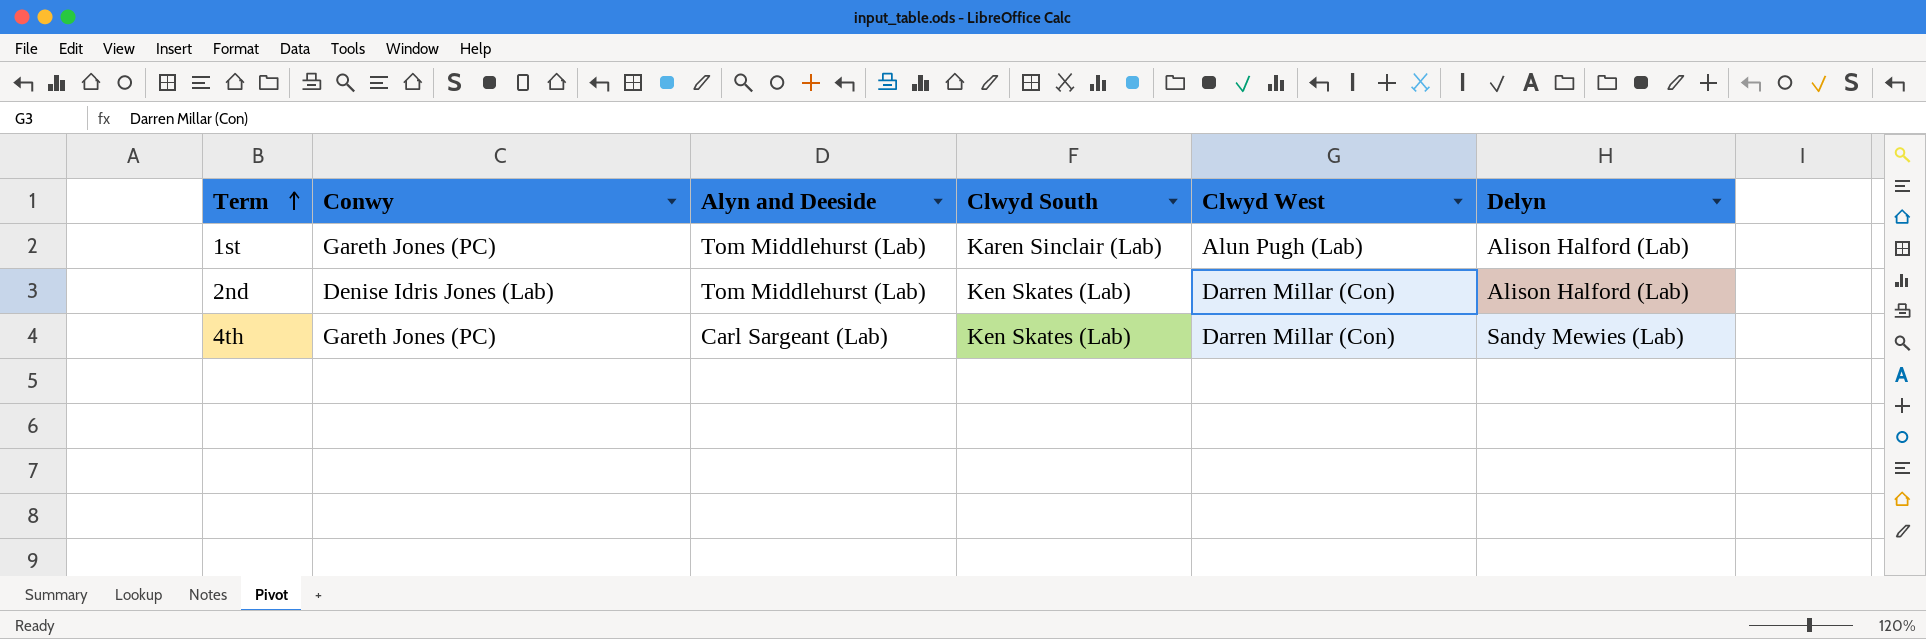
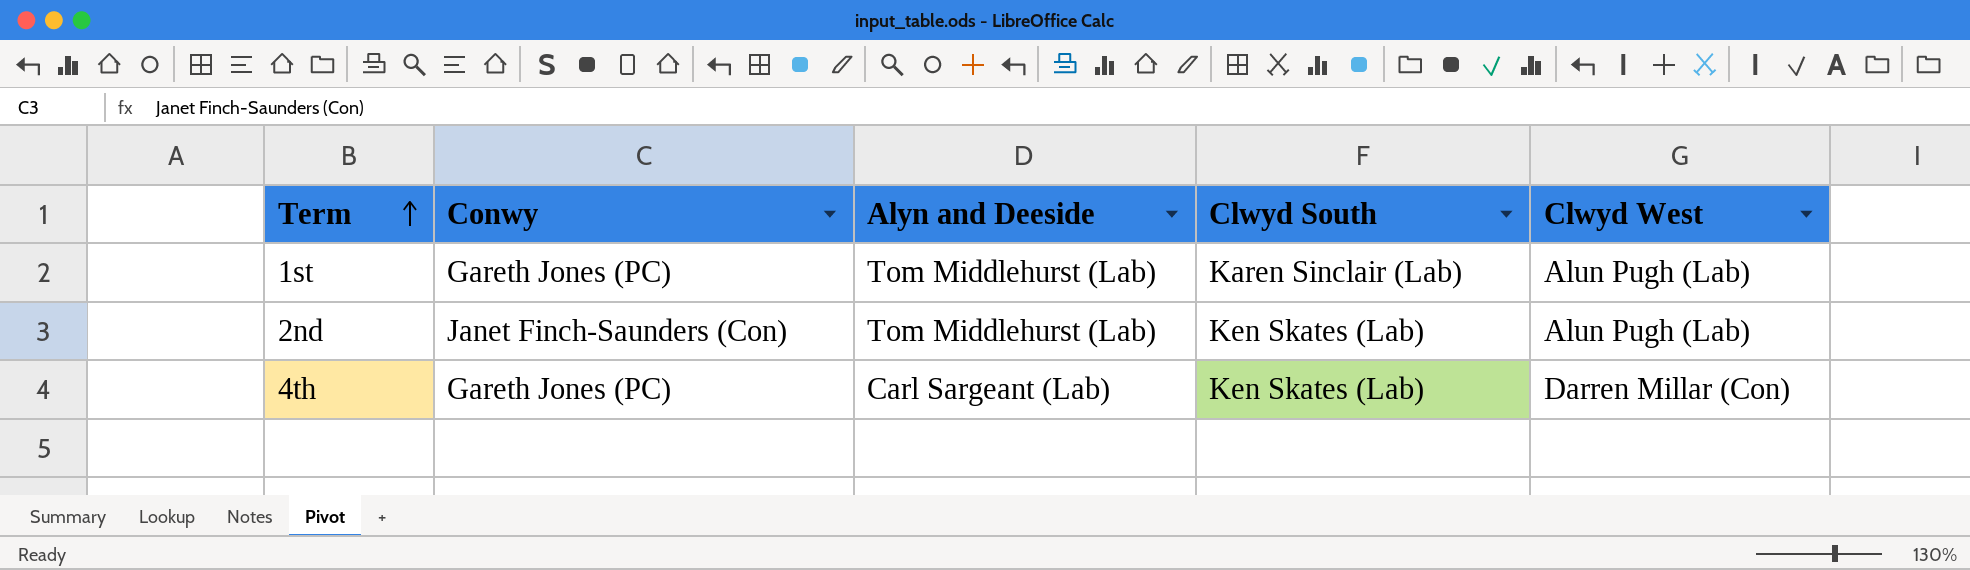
column Delyn | position: 6 -> none
2nd | Conwy: Denise Idris Jones (Lab) -> Janet Finch-Saunders (Con)
2nd | Clwyd West: Darren Millar (Con) -> Alun Pugh (Lab)

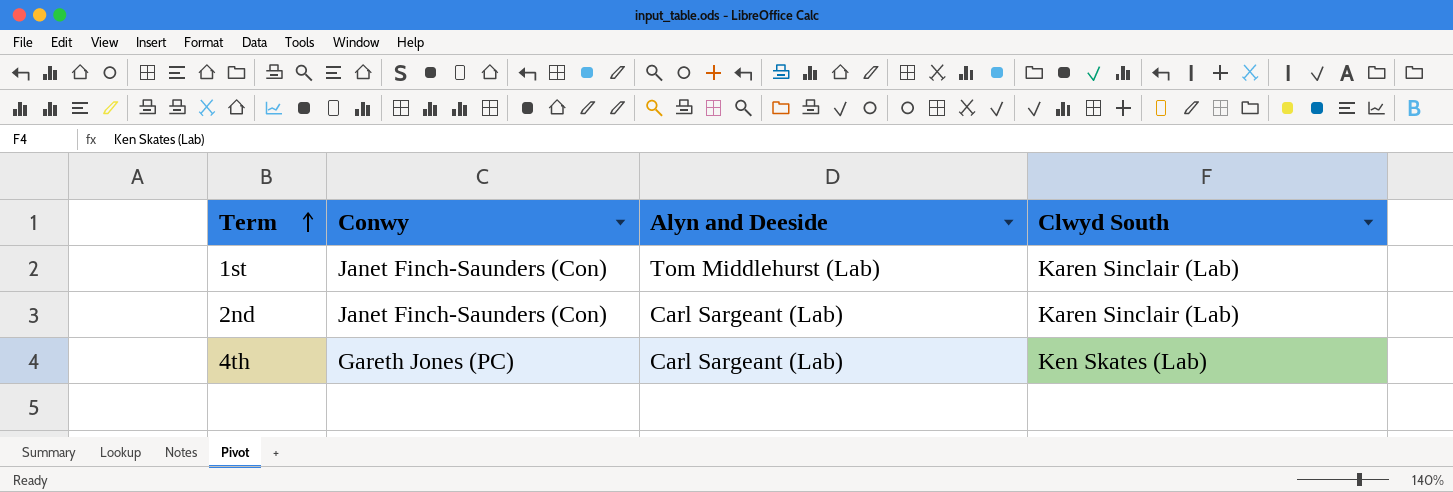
column Clwyd West | position: 5 -> none
1st | Conwy: Gareth Jones (PC) -> Janet Finch-Saunders (Con)
2nd | Alyn and Deeside: Tom Middlehurst (Lab) -> Carl Sargeant (Lab)
2nd | Clwyd South: Ken Skates (Lab) -> Karen Sinclair (Lab)

